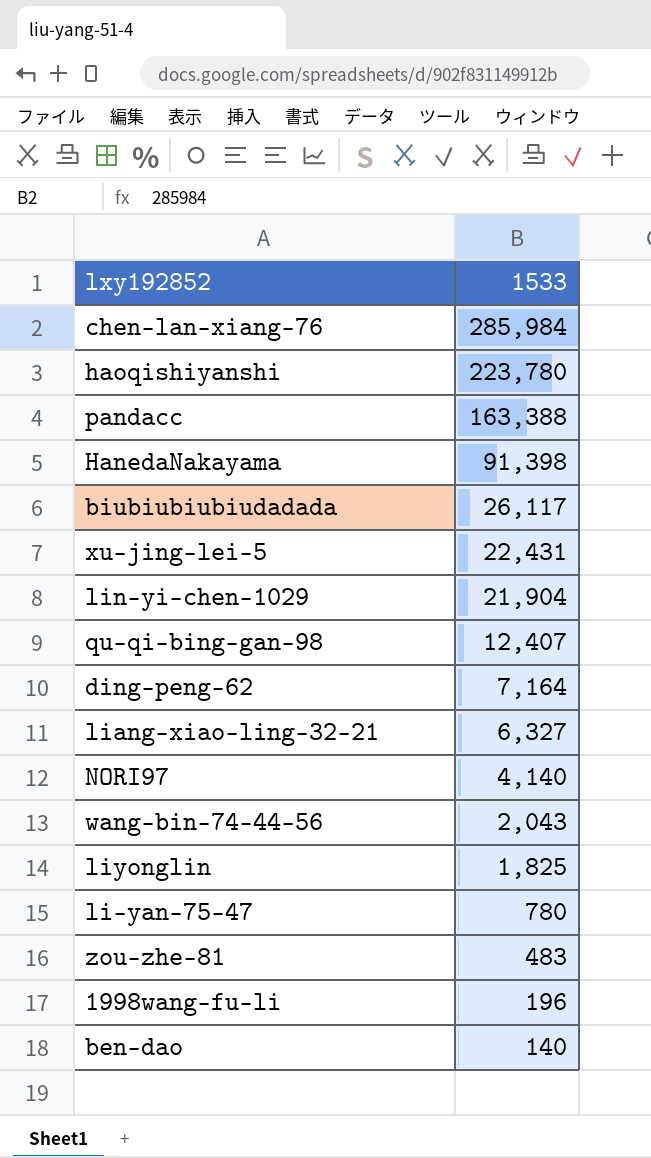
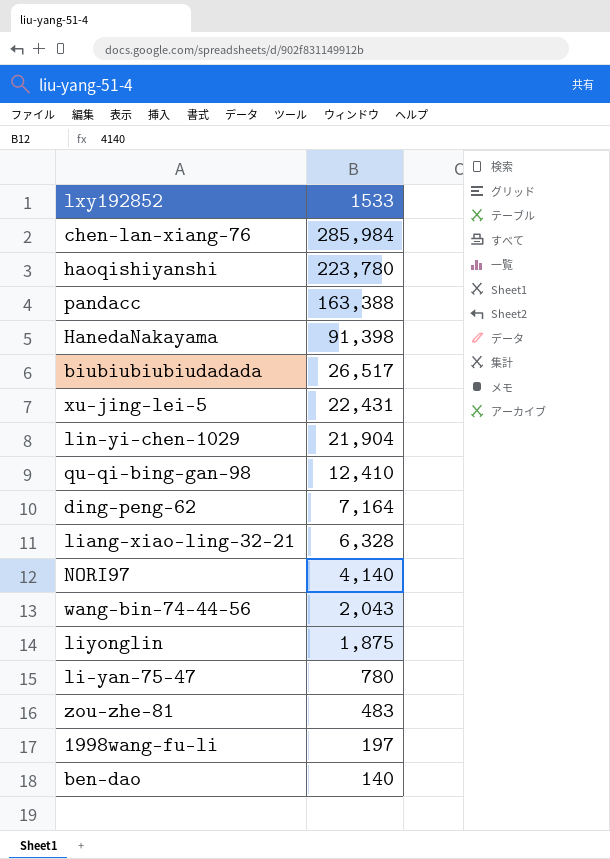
biubiubiubiudadada | 1533: 26,117 -> 26,517
qu-qi-bing-gan-98 | 1533: 12,407 -> 12,410
liang-xiao-ling-32-21 | 1533: 6,327 -> 6,328
liyonglin | 1533: 1,825 -> 1,875
1998wang-fu-li | 1533: 196 -> 197

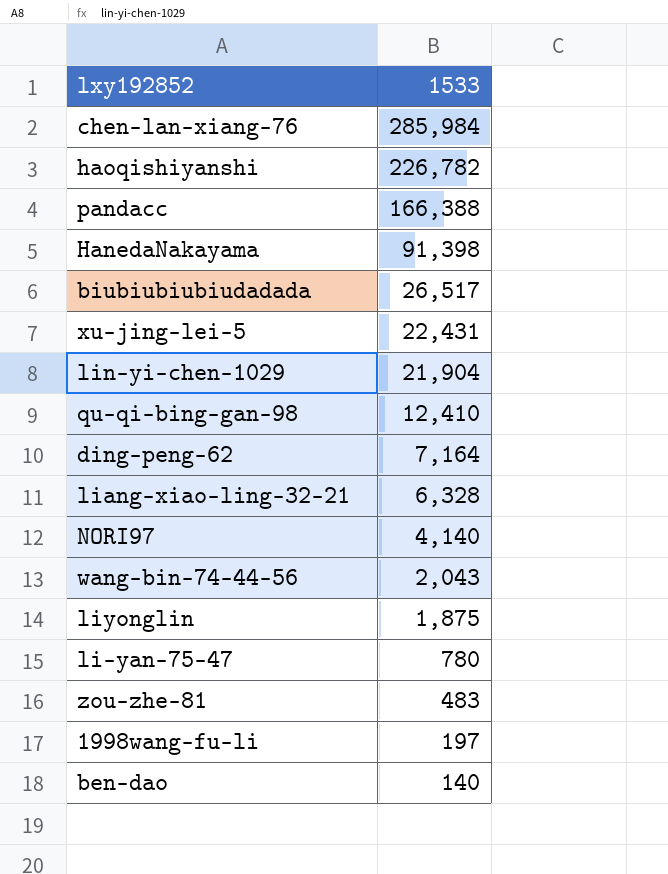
haoqishiyanshi | 1533: 223,780 -> 226,782
pandacc | 1533: 163,388 -> 166,388

